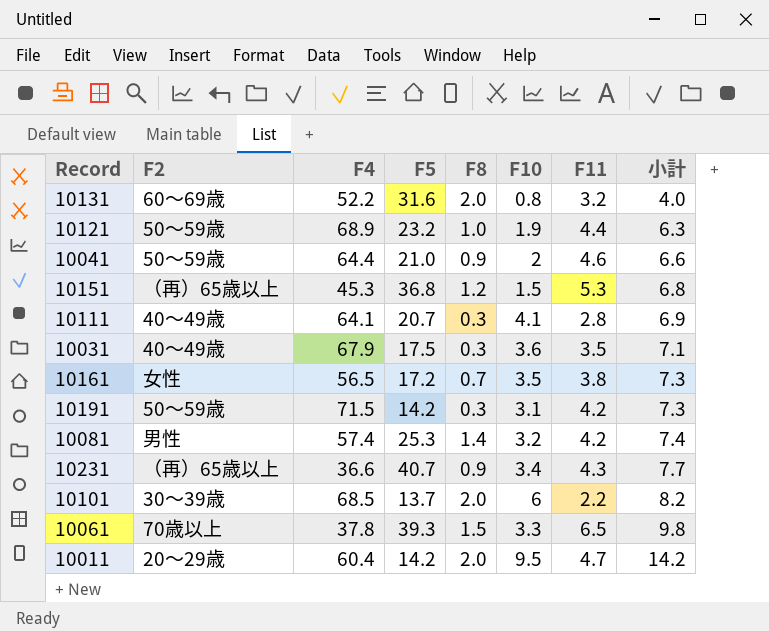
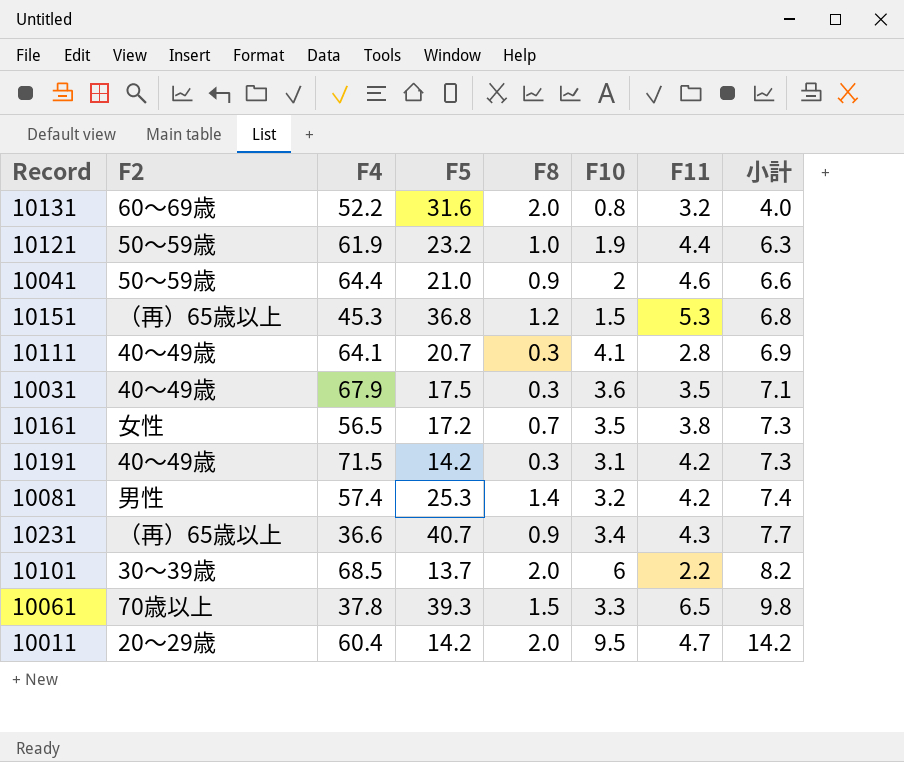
10121 | F4: 68.9 -> 61.9
10191 | F2: 50～59歳 -> 40～49歳

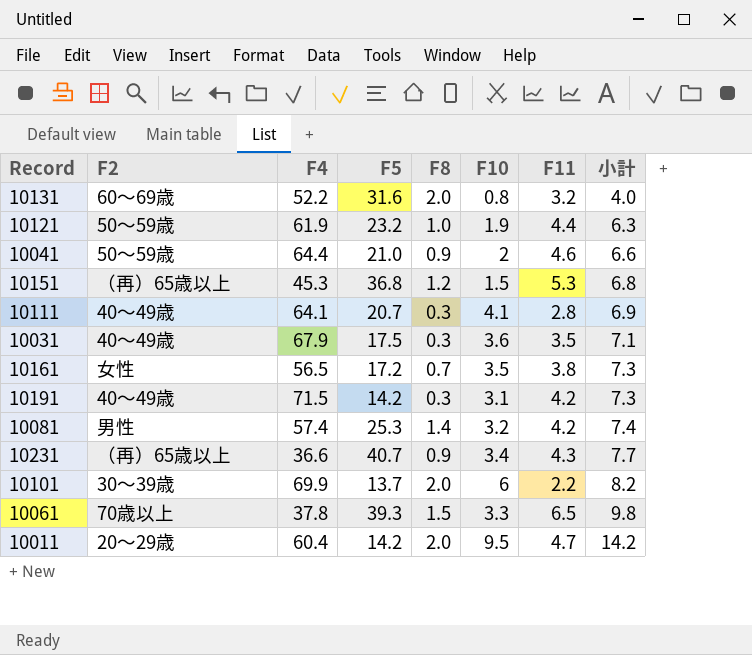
10101 | F4: 68.5 -> 69.9

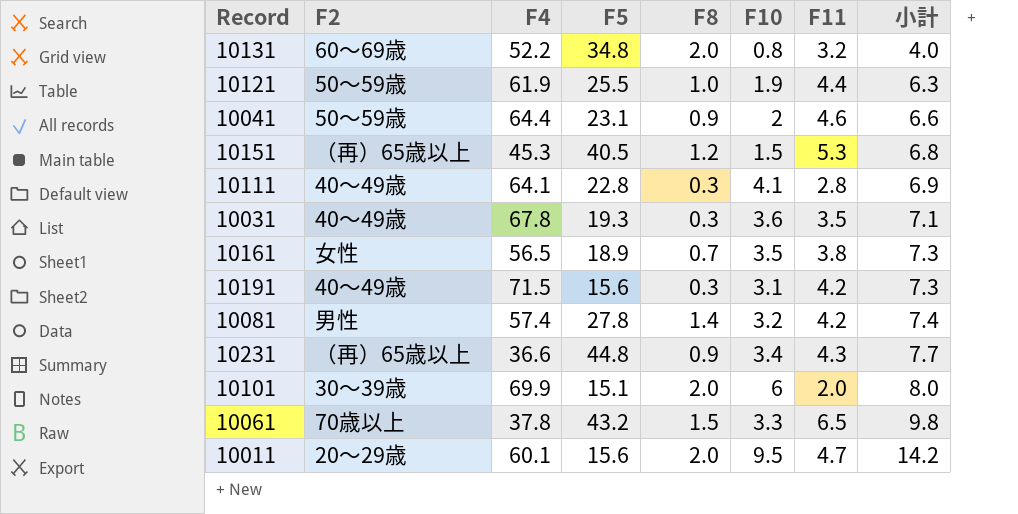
10131 | F5: 31.6 -> 34.8
10121 | F5: 23.2 -> 25.5
10041 | F5: 21.0 -> 23.1
10151 | F5: 36.8 -> 40.5
10111 | F5: 20.7 -> 22.8
10031 | F4: 67.9 -> 67.8
10031 | F5: 17.5 -> 19.3
10161 | F5: 17.2 -> 18.9
10191 | F5: 14.2 -> 15.6
10081 | F5: 25.3 -> 27.8
10231 | F5: 40.7 -> 44.8
10101 | F5: 13.7 -> 15.1
10101 | F11: 2.2 -> 2.0
10101 | 小計: 8.2 -> 8.0
10061 | F5: 39.3 -> 43.2
10011 | F4: 60.4 -> 60.1
10011 | F5: 14.2 -> 15.6

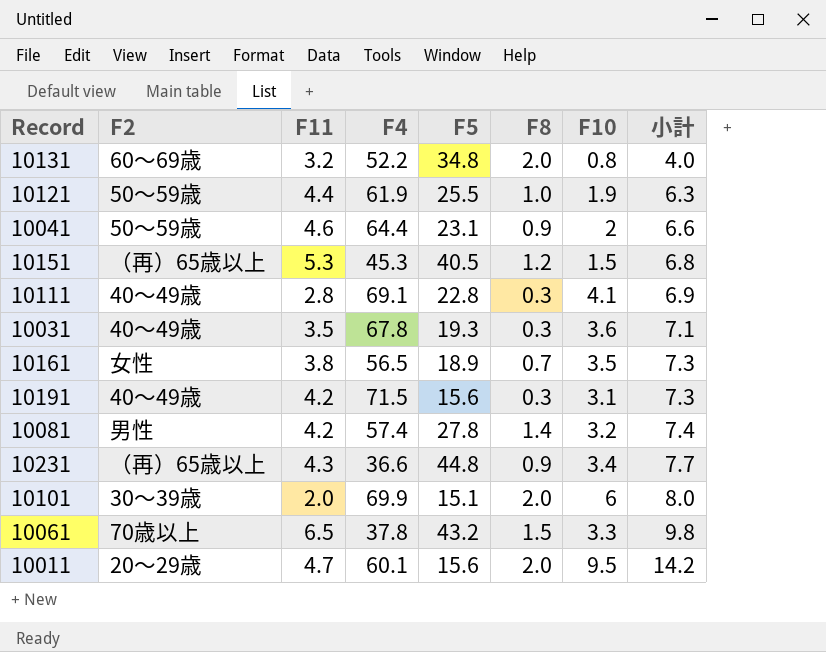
column F11 | position: 7 -> 3
10111 | F4: 64.1 -> 69.1

